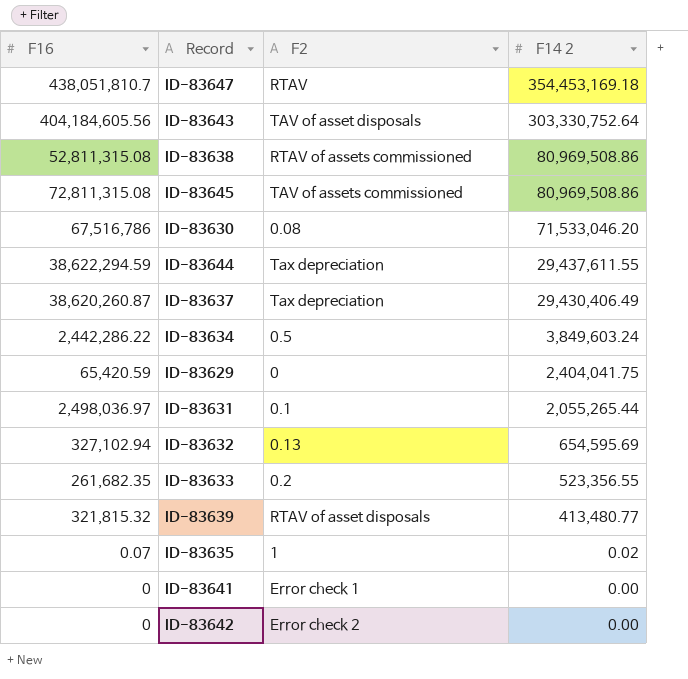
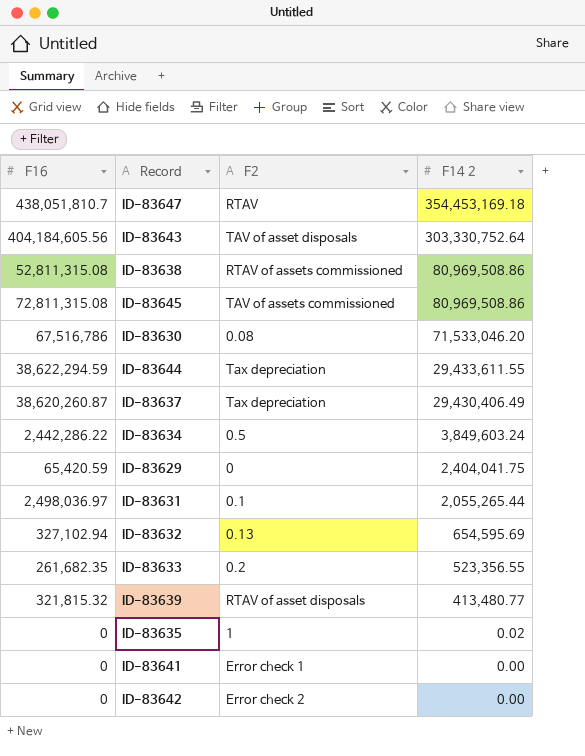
ID-83644 | F14 2: 29,437,611.55 -> 29,433,611.55
ID-83635 | F16: 0.07 -> 0

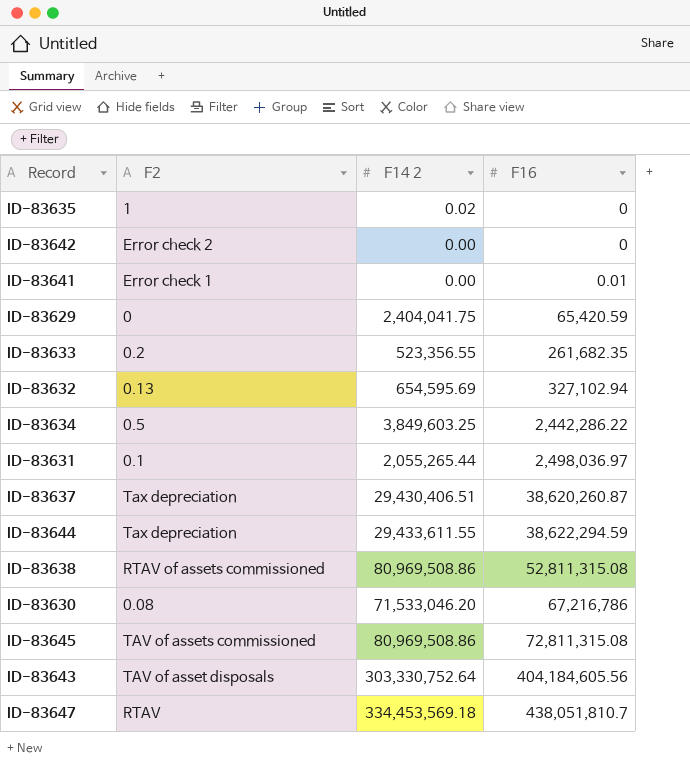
row order: F14 2 descending -> F16 ascending
column F16 | position: 1 -> 4
row ID-83639: 321,815.32 | RTAV of asset disposals | 413,480.77 -> none
ID-83641 | F16: 0 -> 0.01
ID-83634 | F14 2: 3,849,603.24 -> 3,849,603.25
ID-83637 | F14 2: 29,430,406.49 -> 29,430,406.51
ID-83630 | F16: 67,516,786 -> 67,216,786
ID-83647 | F14 2: 354,453,169.18 -> 334,453,569.18

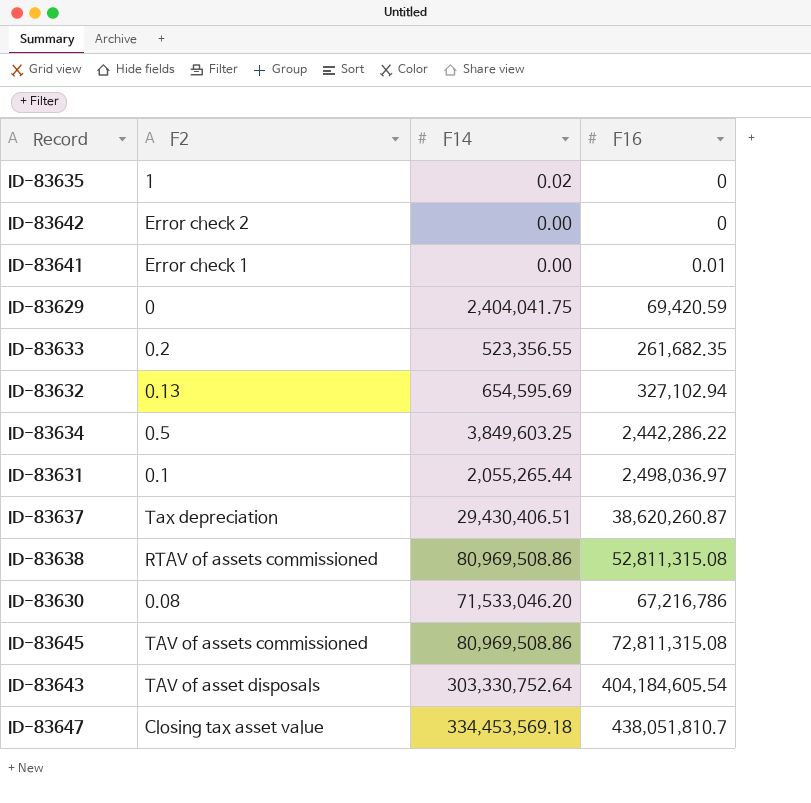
column name: F14 2 -> F14
row ID-83644: Tax depreciation | 29,433,611.55 | 38,622,294.59 -> none
ID-83629 | F16: 65,420.59 -> 69,420.59
ID-83643 | F16: 404,184,605.56 -> 404,184,605.54
ID-83647 | F2: RTAV -> Closing tax asset value

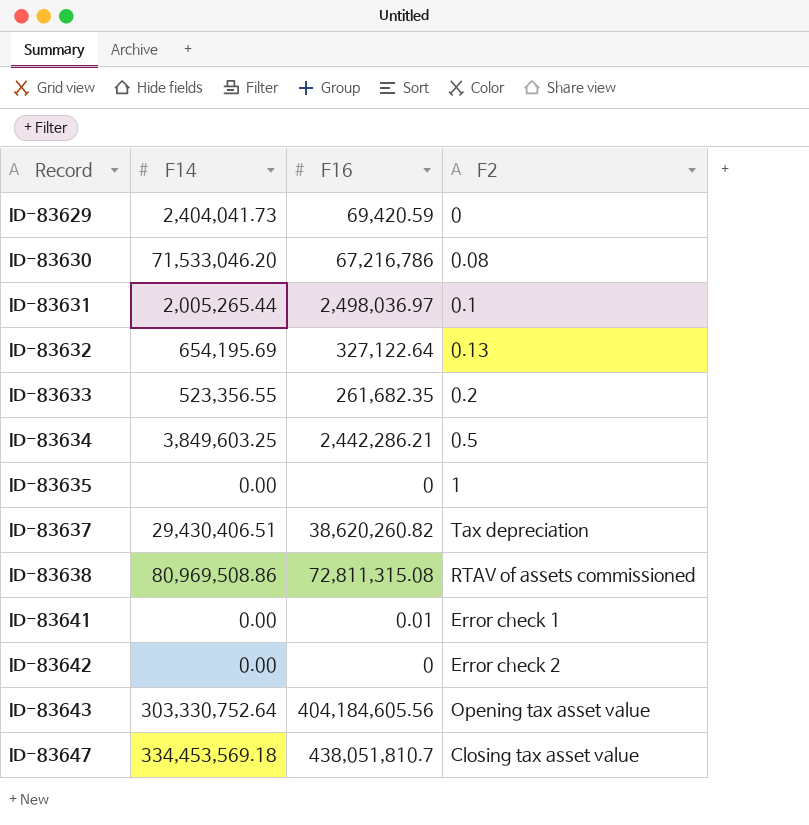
row order: F16 ascending -> Record ascending
column F2 | position: 2 -> 4
row ID-83645: TAV of assets commissioned | 80,969,508.86 | 72,811,315.08 -> none
ID-83629 | F14: 2,404,041.75 -> 2,404,041.73
ID-83631 | F14: 2,055,265.44 -> 2,005,265.44
ID-83632 | F14: 654,595.69 -> 654,195.69
ID-83632 | F16: 327,102.94 -> 327,122.64
ID-83634 | F16: 2,442,286.22 -> 2,442,286.21
ID-83635 | F14: 0.02 -> 0.00
ID-83637 | F16: 38,620,260.87 -> 38,620,260.82
ID-83638 | F16: 52,811,315.08 -> 72,811,315.08
ID-83643 | F16: 404,184,605.54 -> 404,184,605.56
ID-83643 | F2: TAV of asset disposals -> Opening tax asset value

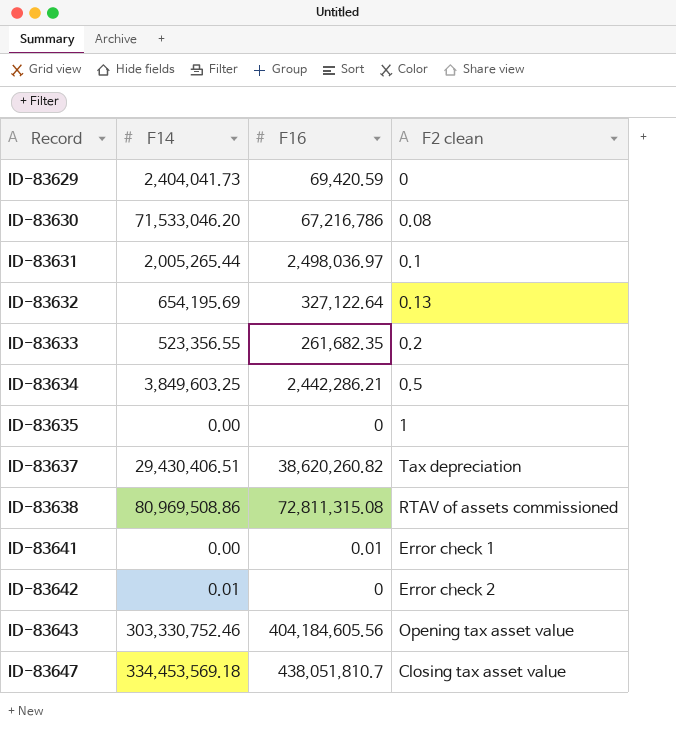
column name: F2 -> F2 clean
ID-83642 | F14: 0.00 -> 0.01
ID-83643 | F14: 303,330,752.64 -> 303,330,752.46

